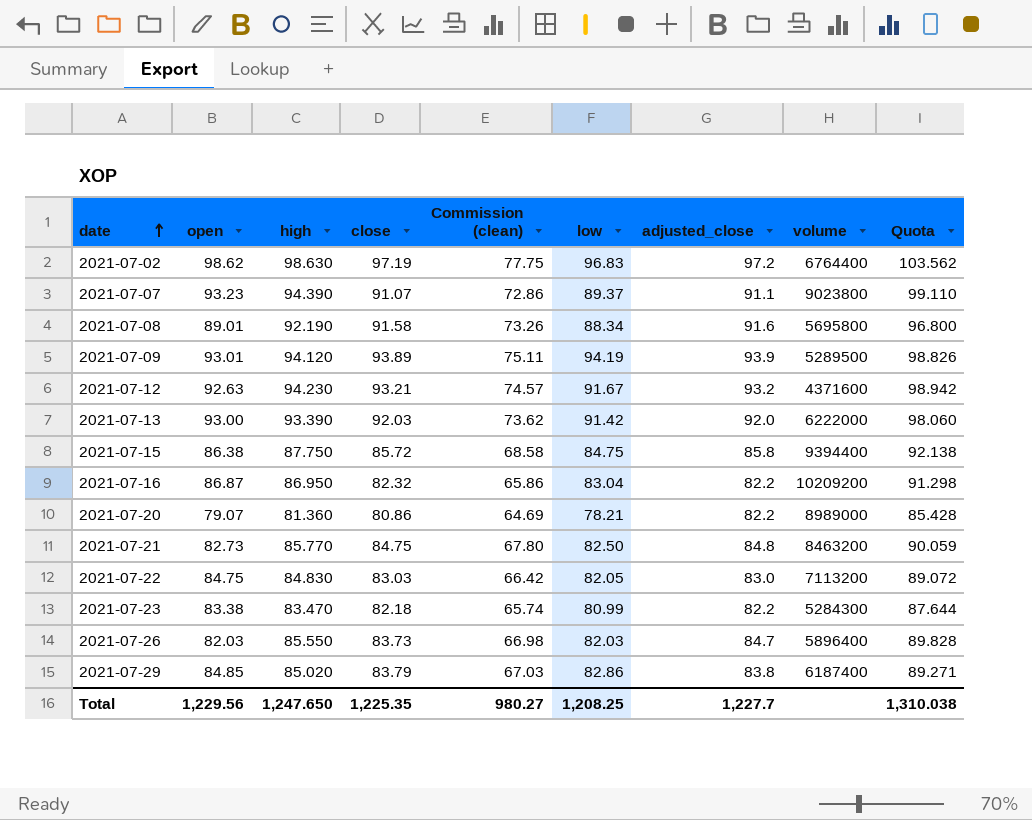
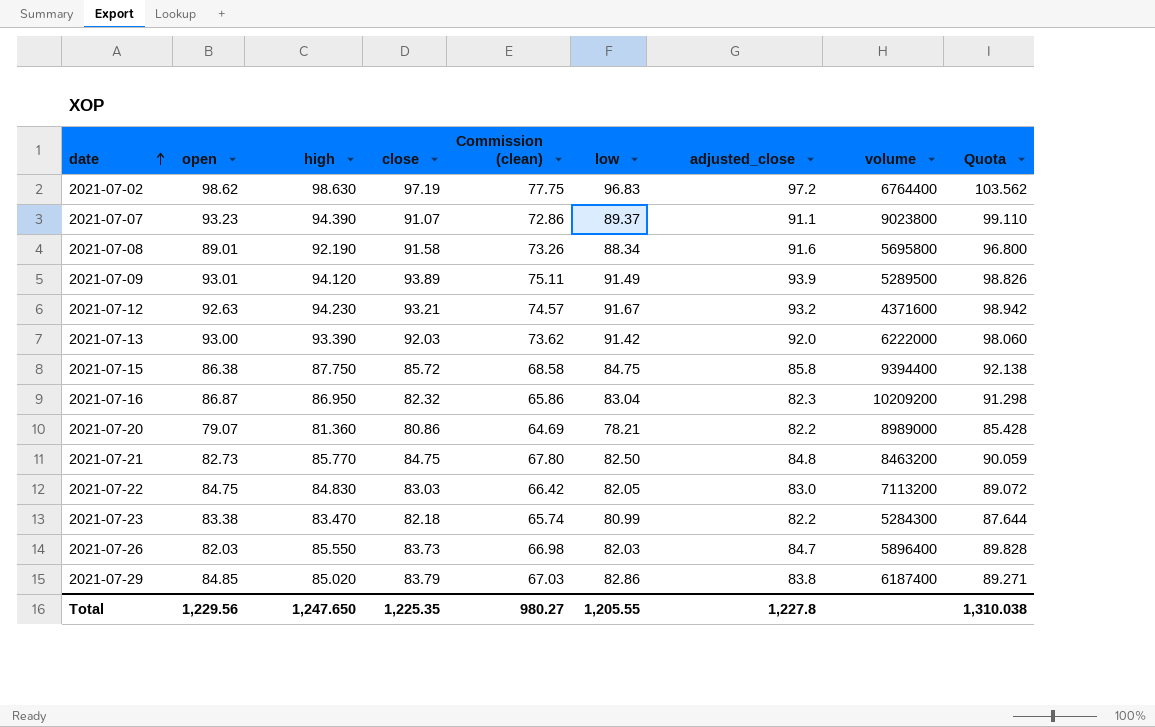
2021-07-09 | low: 94.19 -> 91.49
2021-07-16 | adjusted_close: 82.2 -> 82.3
Total | low: 1,208.25 -> 1,205.55
Total | adjusted_close: 1,227.7 -> 1,227.8

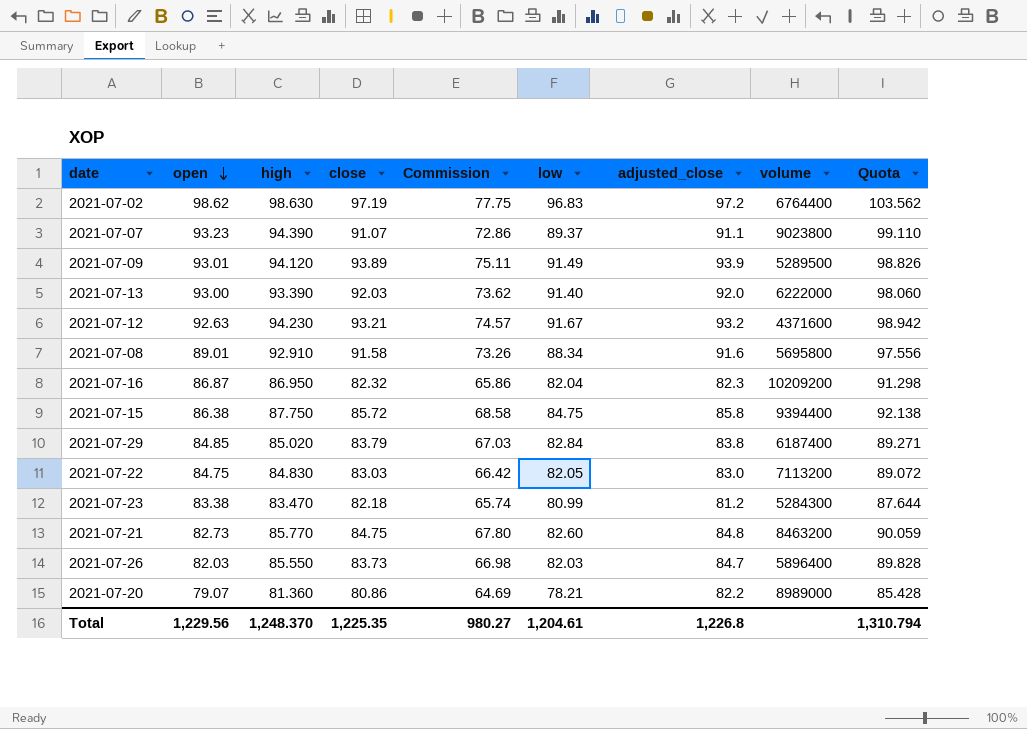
row order: date ascending -> open descending
column name: Commission (clean) -> Commission
2021-07-13 | low: 91.42 -> 91.40
2021-07-08 | high: 92.190 -> 92.910
2021-07-08 | Quota: 96.800 -> 97.556
2021-07-16 | low: 83.04 -> 82.04
2021-07-29 | low: 82.86 -> 82.84
2021-07-23 | adjusted_close: 82.2 -> 81.2
2021-07-21 | low: 82.50 -> 82.60
Total | high: 1,247.650 -> 1,248.370
Total | low: 1,205.55 -> 1,204.61
Total | adjusted_close: 1,227.8 -> 1,226.8
Total | Quota: 1,310.038 -> 1,310.794

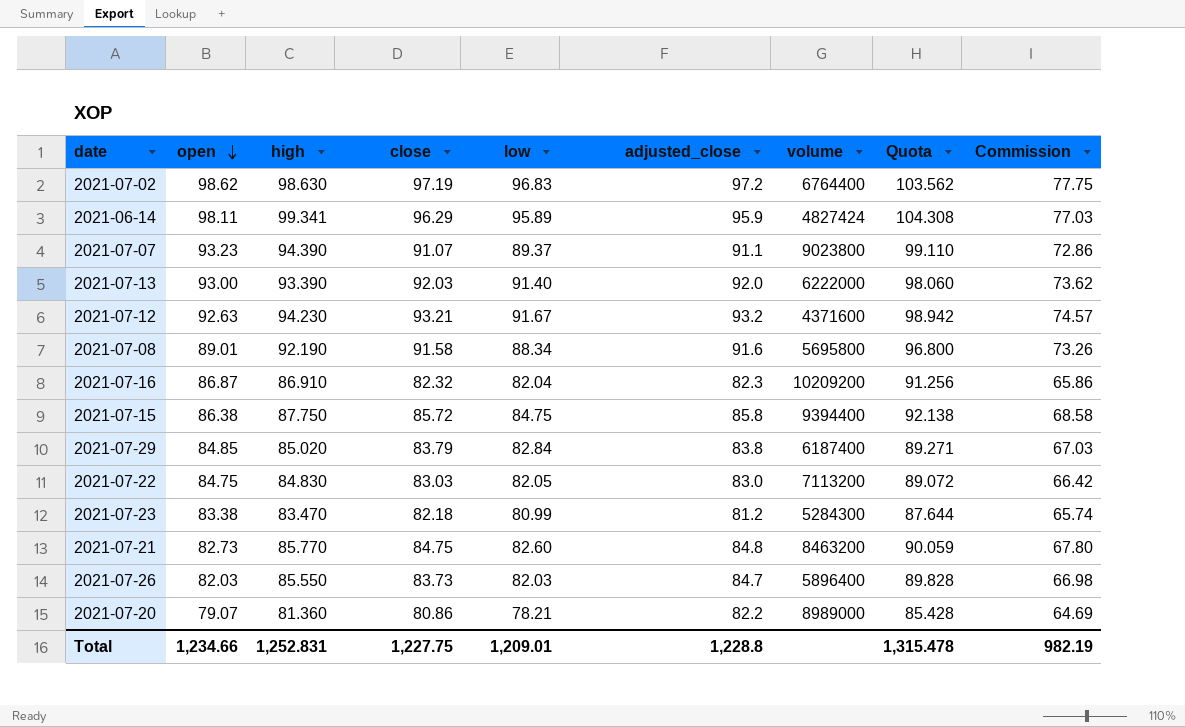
column Commission | position: 5 -> 9
row 2021-07-09: 93.01 | 94.120 | 93.89 | 75.11 | 91.49 | 93.9 | 5289500 | 98.826 -> none
row 2021-06-14: none -> 98.11 | 99.341 | 96.29 | 95.89 | 95.9 | 4827424 | 104.308 | 77.03
2021-07-08 | high: 92.910 -> 92.190
2021-07-08 | Quota: 97.556 -> 96.800
2021-07-16 | high: 86.950 -> 86.910
2021-07-16 | Quota: 91.298 -> 91.256
Total | open: 1,229.56 -> 1,234.66
Total | high: 1,248.370 -> 1,252.831
Total | close: 1,225.35 -> 1,227.75
Total | low: 1,204.61 -> 1,209.01
Total | adjusted_close: 1,226.8 -> 1,228.8
Total | Quota: 1,310.794 -> 1,315.478
Total | Commission: 980.27 -> 982.19

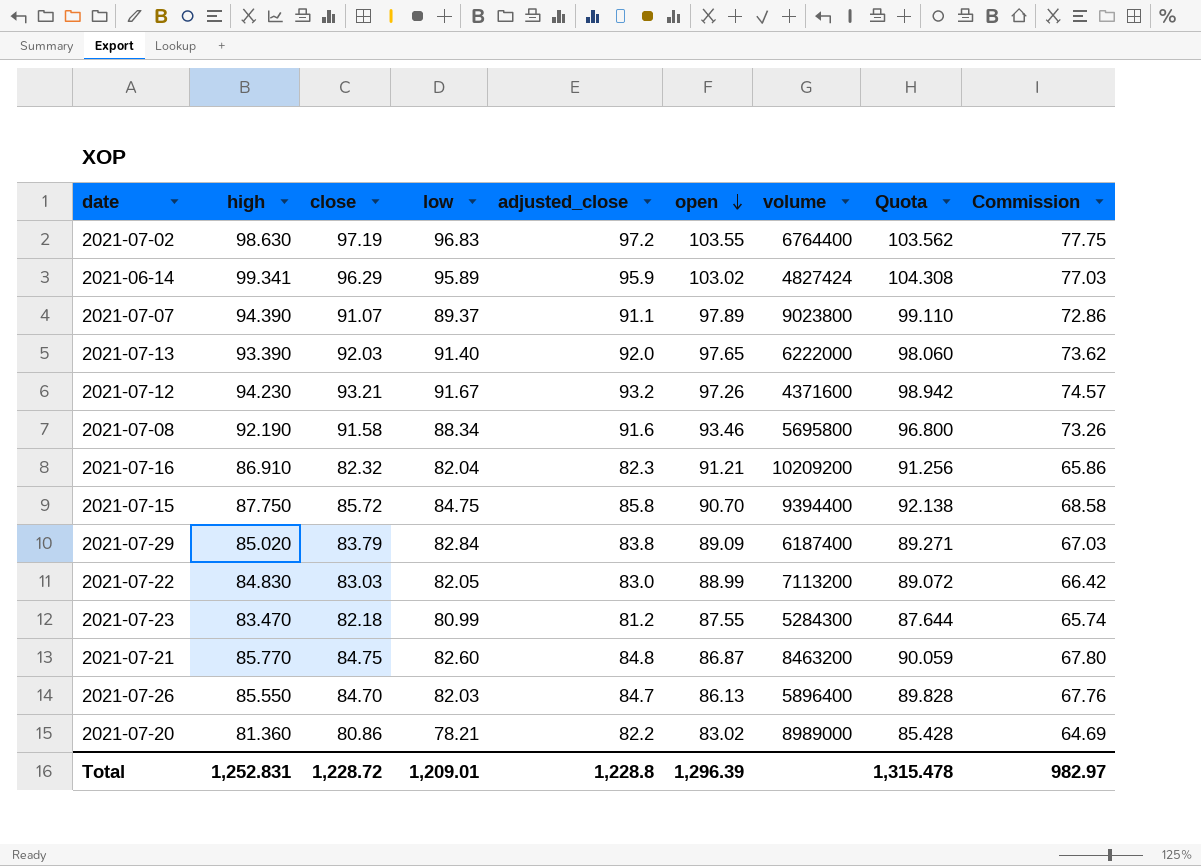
column open | position: 2 -> 6
2021-07-02 | open: 98.62 -> 103.55
2021-06-14 | open: 98.11 -> 103.02
2021-07-07 | open: 93.23 -> 97.89
2021-07-13 | open: 93.00 -> 97.65
2021-07-12 | open: 92.63 -> 97.26
2021-07-08 | open: 89.01 -> 93.46
2021-07-16 | open: 86.87 -> 91.21
2021-07-15 | open: 86.38 -> 90.70
2021-07-29 | open: 84.85 -> 89.09
2021-07-22 | open: 84.75 -> 88.99
2021-07-23 | open: 83.38 -> 87.55
2021-07-21 | open: 82.73 -> 86.87
2021-07-26 | close: 83.73 -> 84.70
2021-07-26 | open: 82.03 -> 86.13
2021-07-26 | Commission: 66.98 -> 67.76
2021-07-20 | open: 79.07 -> 83.02
Total | close: 1,227.75 -> 1,228.72
Total | open: 1,234.66 -> 1,296.39
Total | Commission: 982.19 -> 982.97

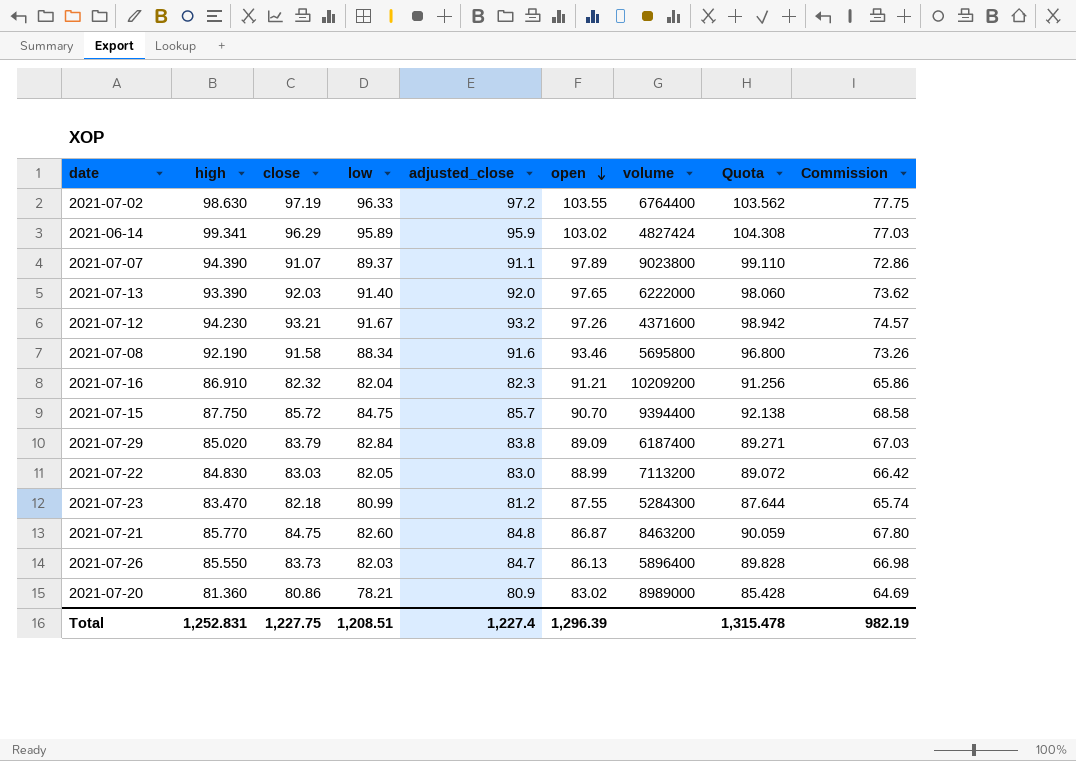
2021-07-02 | low: 96.83 -> 96.33
2021-07-15 | adjusted_close: 85.8 -> 85.7
2021-07-26 | close: 84.70 -> 83.73
2021-07-26 | Commission: 67.76 -> 66.98
2021-07-20 | adjusted_close: 82.2 -> 80.9
Total | close: 1,228.72 -> 1,227.75
Total | low: 1,209.01 -> 1,208.51
Total | adjusted_close: 1,228.8 -> 1,227.4
Total | Commission: 982.97 -> 982.19

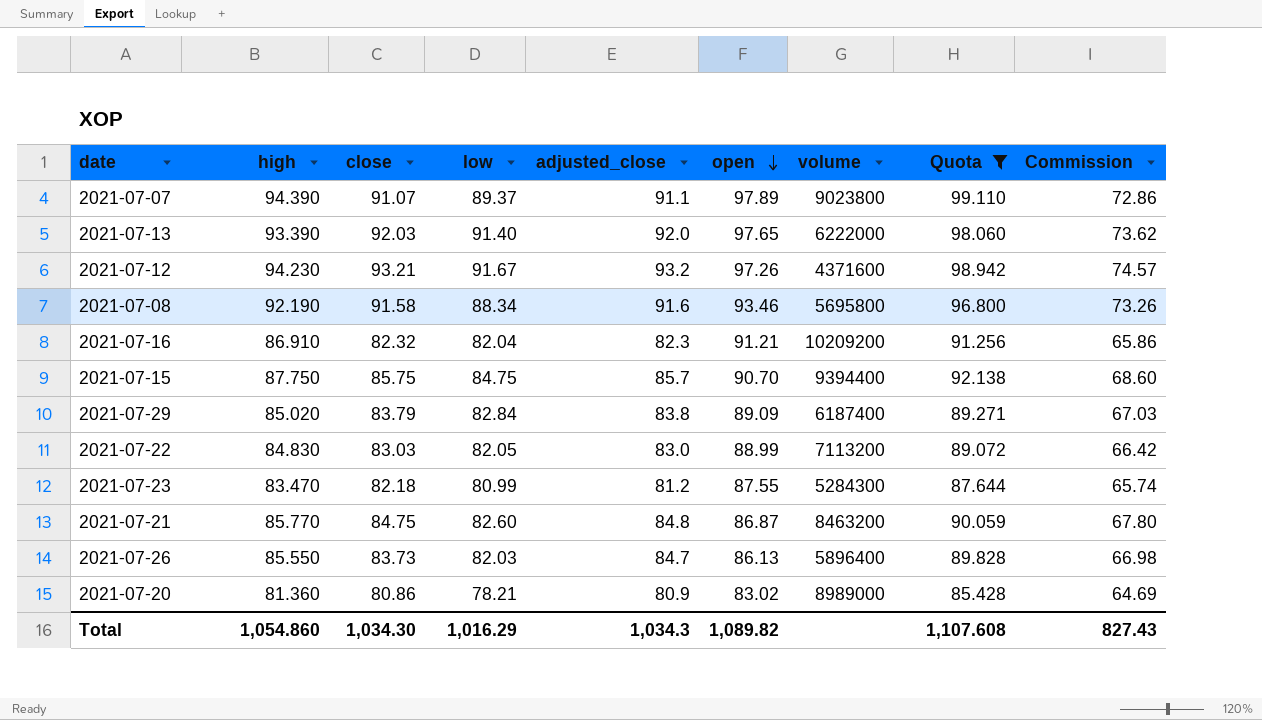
filter: none -> Quota <= 99.110
2021-07-15 | close: 85.72 -> 85.75
2021-07-15 | Commission: 68.58 -> 68.60
Total | high: 1,252.831 -> 1,054.860
Total | close: 1,227.75 -> 1,034.30
Total | low: 1,208.51 -> 1,016.29
Total | adjusted_close: 1,227.4 -> 1,034.3
Total | open: 1,296.39 -> 1,089.82
Total | Quota: 1,315.478 -> 1,107.608
Total | Commission: 982.19 -> 827.43

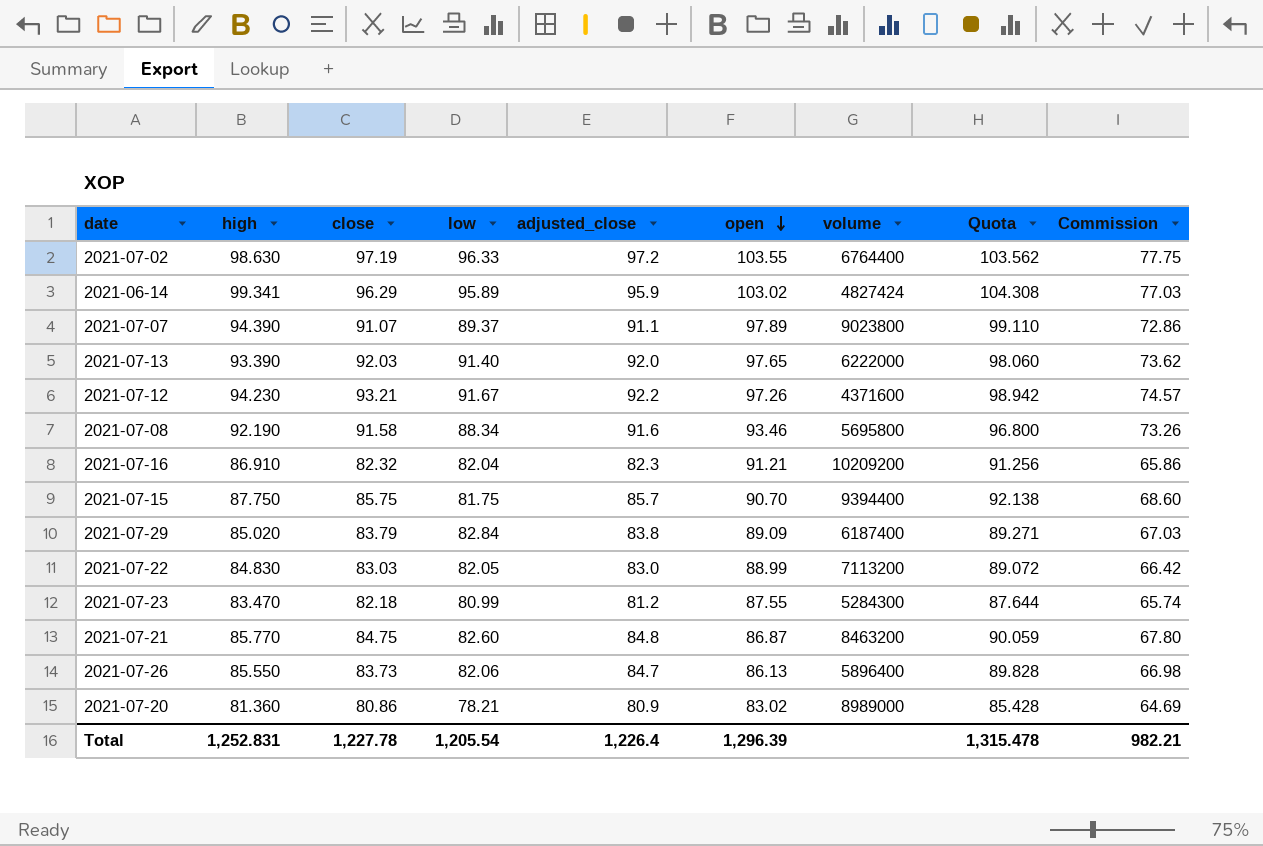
filter: Quota <= 99.110 -> none
2021-07-12 | adjusted_close: 93.2 -> 92.2
2021-07-15 | low: 84.75 -> 81.75
2021-07-26 | low: 82.03 -> 82.06
Total | high: 1,054.860 -> 1,252.831
Total | close: 1,034.30 -> 1,227.78
Total | low: 1,016.29 -> 1,205.54
Total | adjusted_close: 1,034.3 -> 1,226.4
Total | open: 1,089.82 -> 1,296.39
Total | Quota: 1,107.608 -> 1,315.478
Total | Commission: 827.43 -> 982.21

